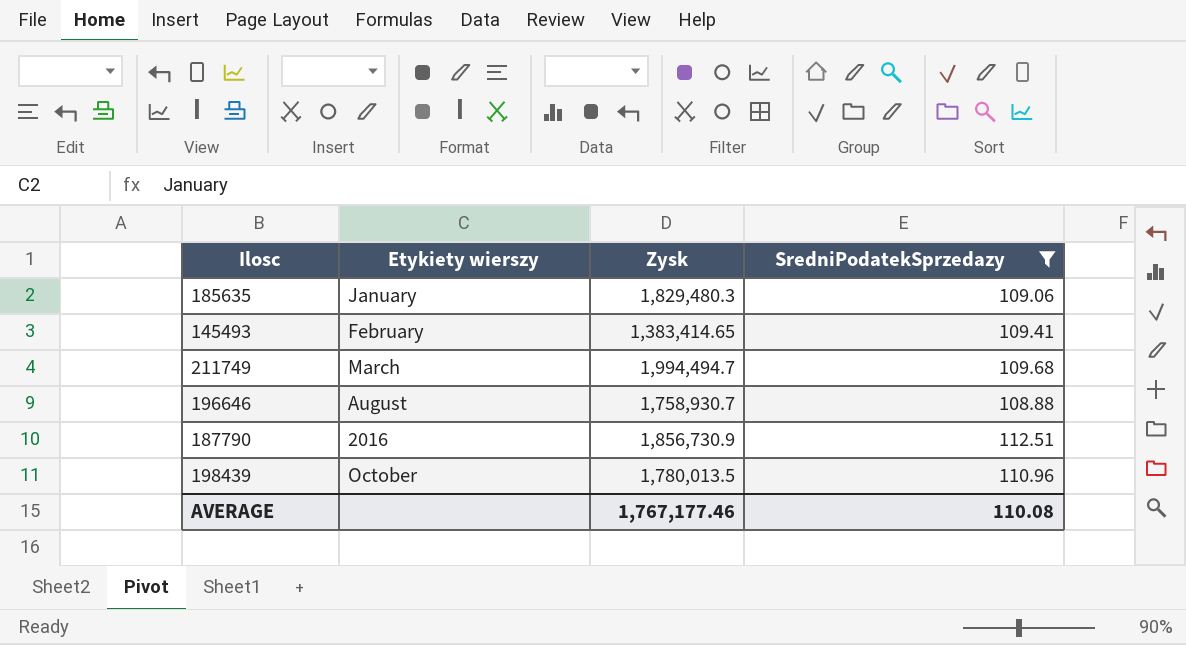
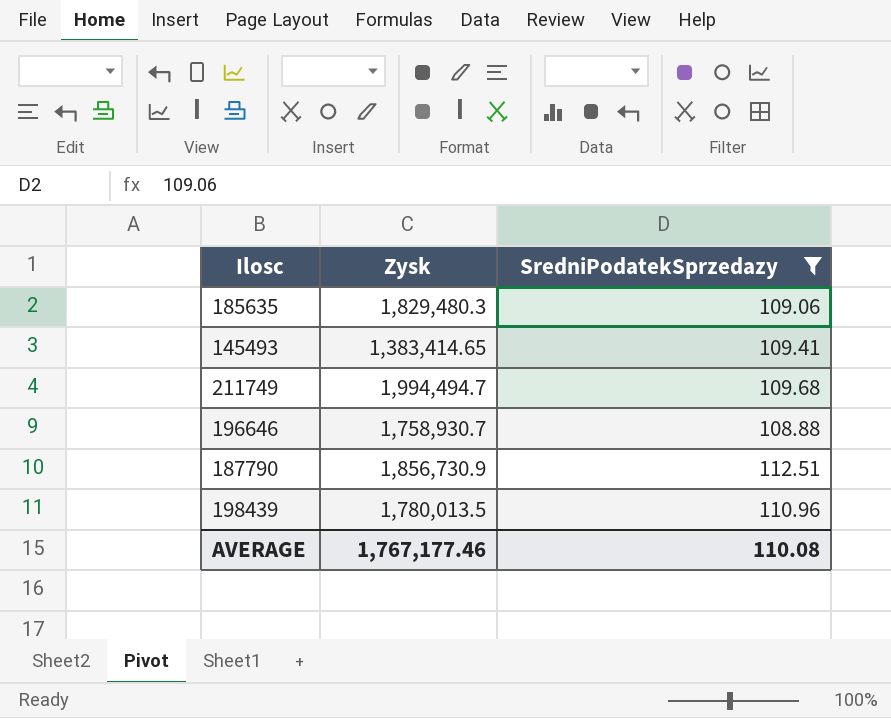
column Etykiety wierszy | position: 2 -> none

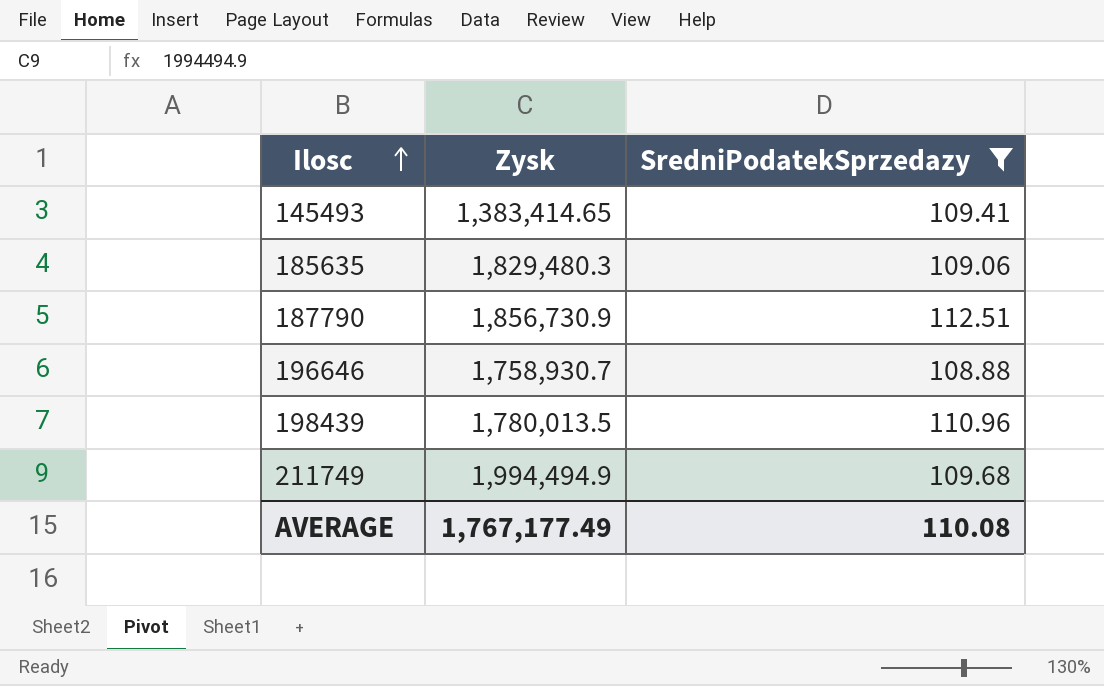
row order: none -> Ilosc ascending
211749 | Zysk: 1,994,494.7 -> 1,994,494.9
AVERAGE | Zysk: 1,767,177.46 -> 1,767,177.49

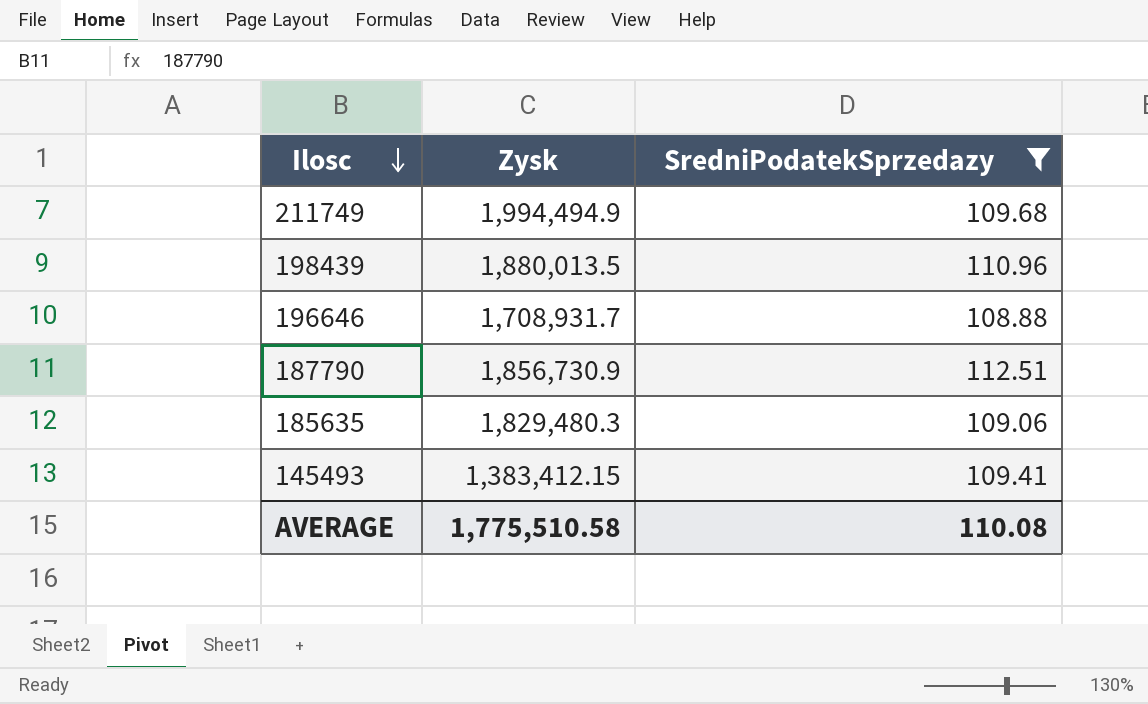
row order: Ilosc ascending -> Ilosc descending
198439 | Zysk: 1,780,013.5 -> 1,880,013.5
196646 | Zysk: 1,758,930.7 -> 1,708,931.7
145493 | Zysk: 1,383,414.65 -> 1,383,412.15
AVERAGE | Zysk: 1,767,177.49 -> 1,775,510.58

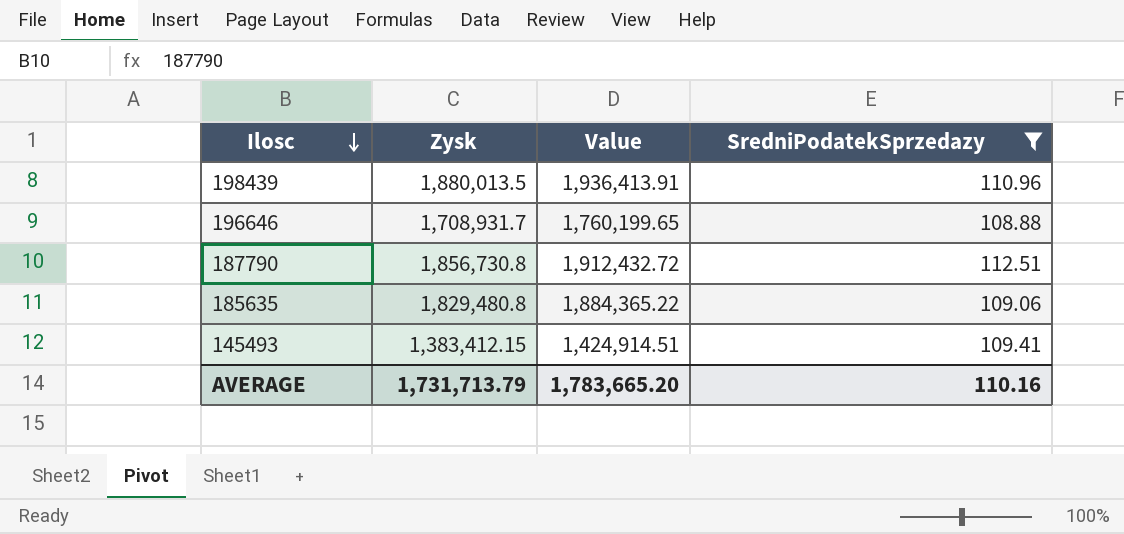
column Value | formula: none -> [Zysk] * 1.03
row 211749: 1,994,494.9 | 109.68 -> none
187790 | Zysk: 1,856,730.9 -> 1,856,730.8
185635 | Zysk: 1,829,480.3 -> 1,829,480.8
AVERAGE | Zysk: 1,775,510.58 -> 1,731,713.79
AVERAGE | SredniPodatekSprzedazy: 110.08 -> 110.16

